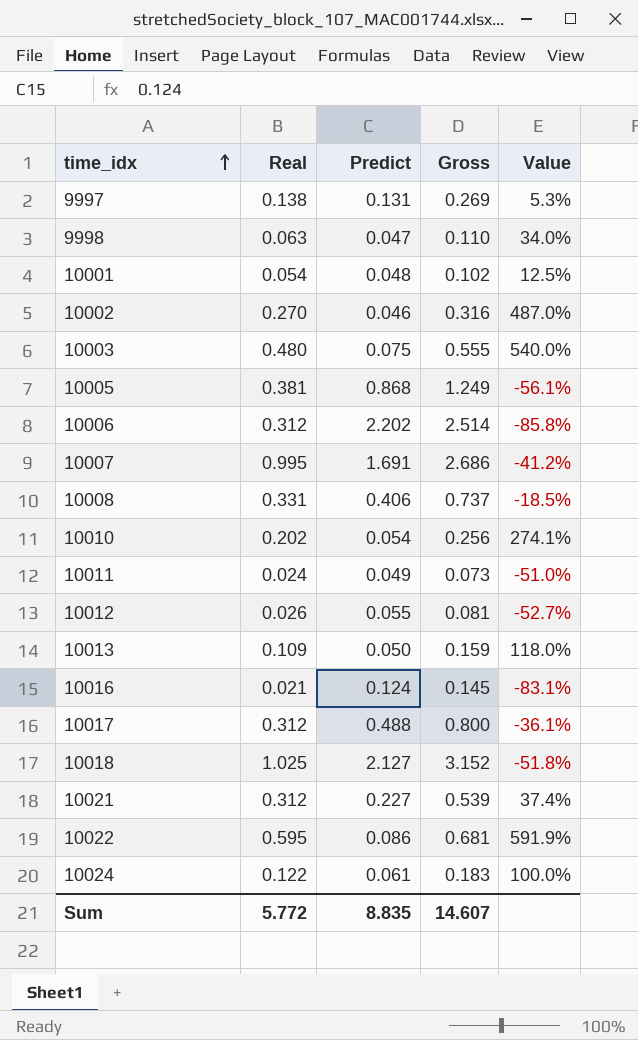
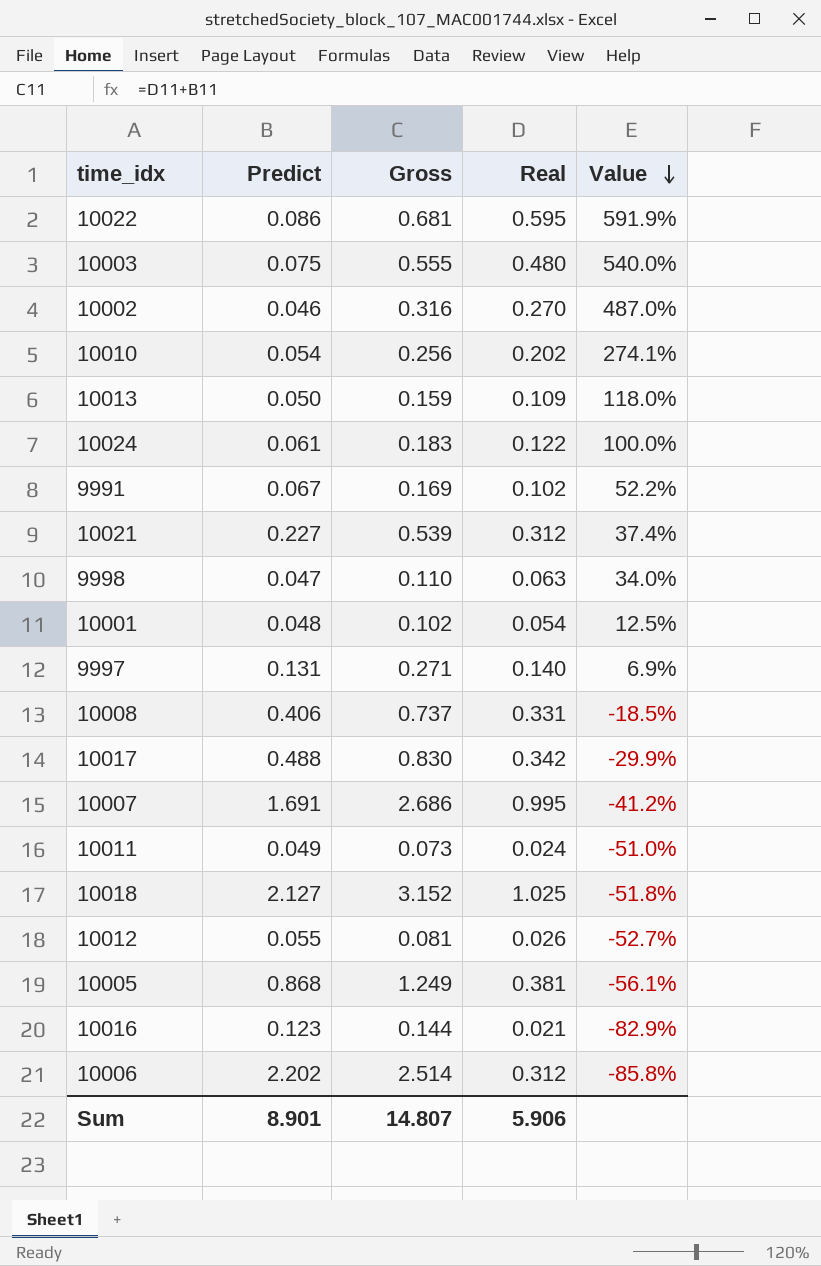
row order: time_idx ascending -> Value descending
column Real | position: 2 -> 4
row 9991: none -> 0.067 | 0.169 | 0.102 | 52.2%
9997 | Gross: 0.269 -> 0.271
9997 | Real: 0.138 -> 0.140
9997 | Value: 5.3% -> 6.9%
10017 | Gross: 0.800 -> 0.830
10017 | Real: 0.312 -> 0.342
10017 | Value: -36.1% -> -29.9%
10016 | Predict: 0.124 -> 0.123
10016 | Gross: 0.145 -> 0.144
10016 | Value: -83.1% -> -82.9%
Sum | Predict: 8.835 -> 8.901
Sum | Gross: 14.607 -> 14.807
Sum | Real: 5.772 -> 5.906

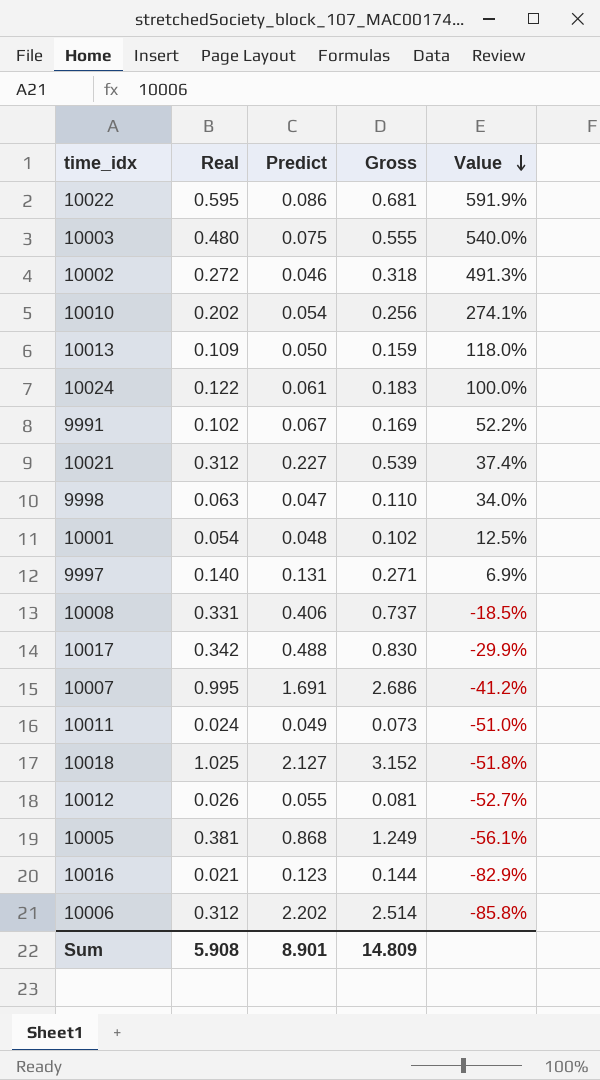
column Real | position: 4 -> 2
10002 | Real: 0.270 -> 0.272
10002 | Gross: 0.316 -> 0.318
10002 | Value: 487.0% -> 491.3%
Sum | Real: 5.906 -> 5.908
Sum | Gross: 14.807 -> 14.809

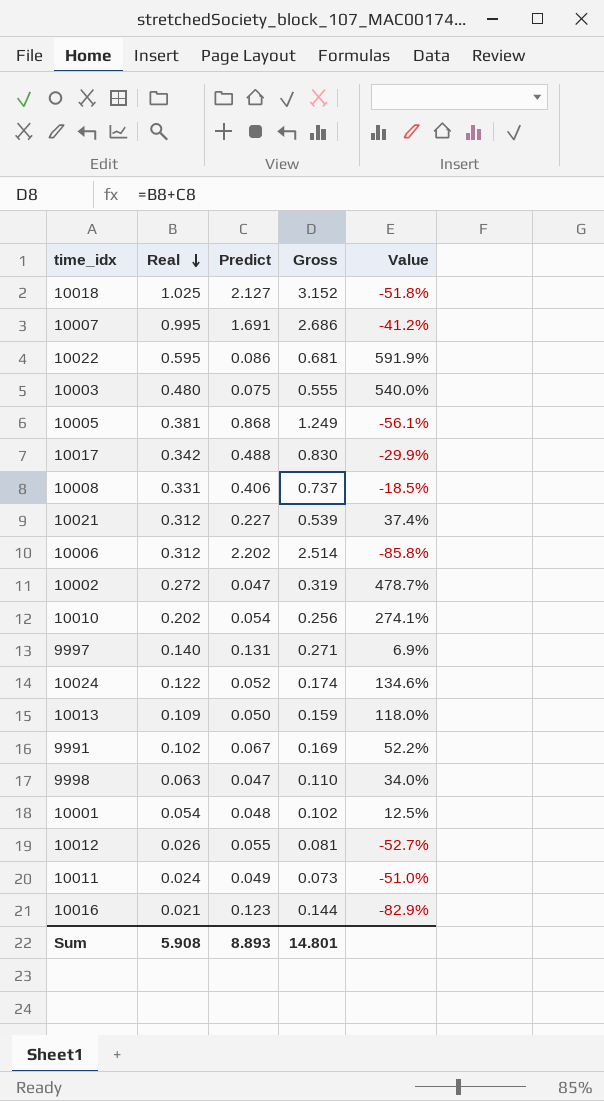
row order: Value descending -> Real descending
10002 | Predict: 0.046 -> 0.047
10002 | Gross: 0.318 -> 0.319
10002 | Value: 491.3% -> 478.7%
10024 | Predict: 0.061 -> 0.052
10024 | Gross: 0.183 -> 0.174
10024 | Value: 100.0% -> 134.6%
Sum | Predict: 8.901 -> 8.893
Sum | Gross: 14.809 -> 14.801

